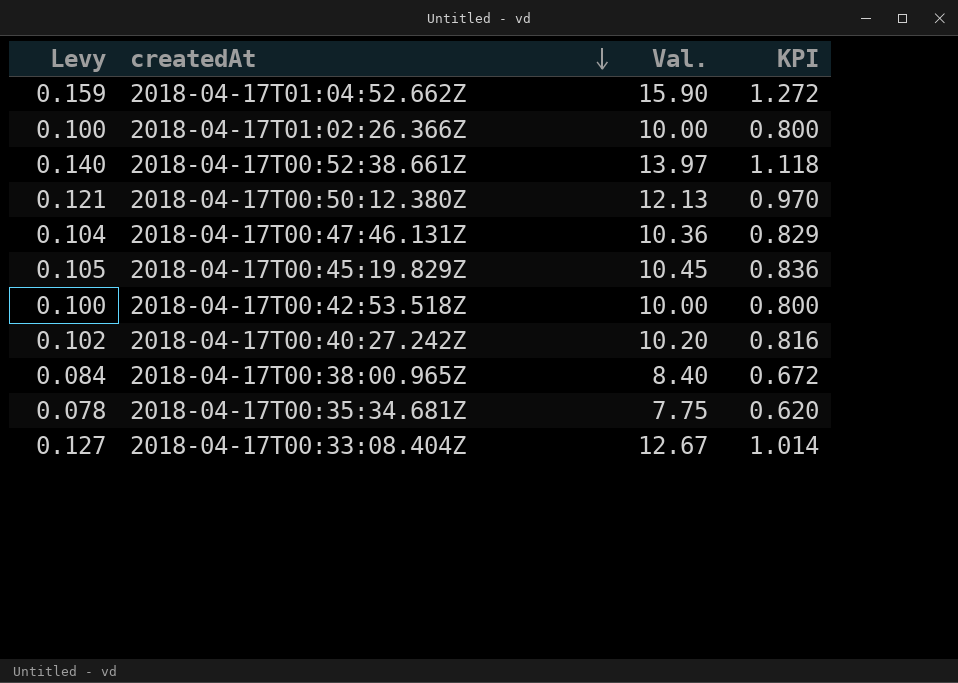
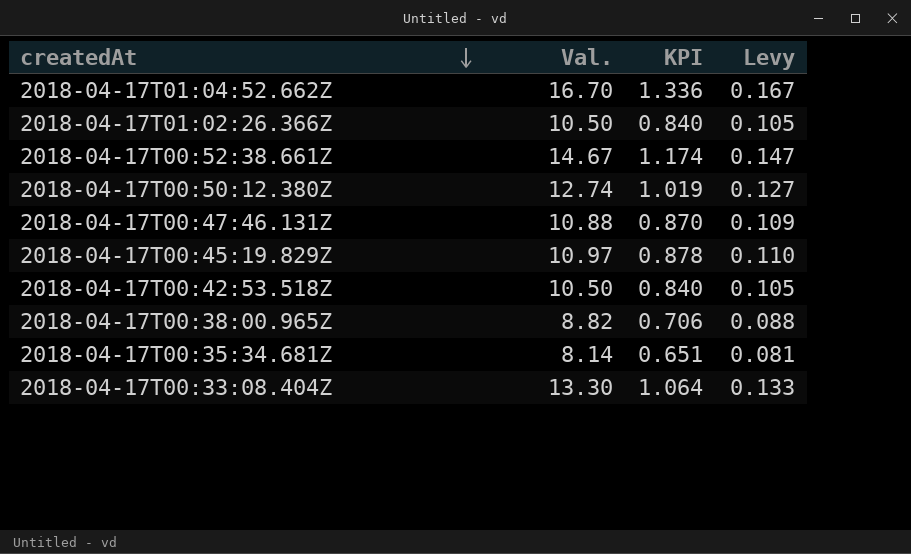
column Levy | position: 1 -> 4
row 2018-04-17T00:40:27.242Z: 0.102 | 10.20 | 0.816 -> none
2018-04-17T01:04:52.662Z | Val.: 15.90 -> 16.70
2018-04-17T01:04:52.662Z | KPI: 1.272 -> 1.336
2018-04-17T01:04:52.662Z | Levy: 0.159 -> 0.167
2018-04-17T01:02:26.366Z | Val.: 10.00 -> 10.50
2018-04-17T01:02:26.366Z | KPI: 0.800 -> 0.840
2018-04-17T01:02:26.366Z | Levy: 0.100 -> 0.105
2018-04-17T00:52:38.661Z | Val.: 13.97 -> 14.67
2018-04-17T00:52:38.661Z | KPI: 1.118 -> 1.174
2018-04-17T00:52:38.661Z | Levy: 0.140 -> 0.147
2018-04-17T00:50:12.380Z | Val.: 12.13 -> 12.74
2018-04-17T00:50:12.380Z | KPI: 0.970 -> 1.019
2018-04-17T00:50:12.380Z | Levy: 0.121 -> 0.127
2018-04-17T00:47:46.131Z | Val.: 10.36 -> 10.88
2018-04-17T00:47:46.131Z | KPI: 0.829 -> 0.870
2018-04-17T00:47:46.131Z | Levy: 0.104 -> 0.109
2018-04-17T00:45:19.829Z | Val.: 10.45 -> 10.97
2018-04-17T00:45:19.829Z | KPI: 0.836 -> 0.878
2018-04-17T00:45:19.829Z | Levy: 0.105 -> 0.110
2018-04-17T00:42:53.518Z | Val.: 10.00 -> 10.50
2018-04-17T00:42:53.518Z | KPI: 0.800 -> 0.840
2018-04-17T00:42:53.518Z | Levy: 0.100 -> 0.105
2018-04-17T00:38:00.965Z | Val.: 8.40 -> 8.82
2018-04-17T00:38:00.965Z | KPI: 0.672 -> 0.706
2018-04-17T00:38:00.965Z | Levy: 0.084 -> 0.088
2018-04-17T00:35:34.681Z | Val.: 7.75 -> 8.14
2018-04-17T00:35:34.681Z | KPI: 0.620 -> 0.651
2018-04-17T00:35:34.681Z | Levy: 0.078 -> 0.081
2018-04-17T00:33:08.404Z | Val.: 12.67 -> 13.30
2018-04-17T00:33:08.404Z | KPI: 1.014 -> 1.064
2018-04-17T00:33:08.404Z | Levy: 0.127 -> 0.133

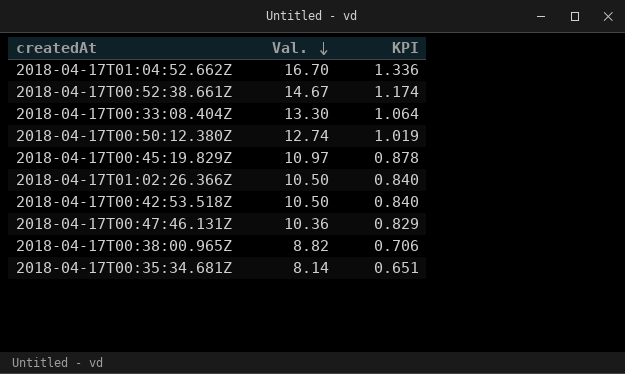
row order: createdAt descending -> Val. descending
column Levy | formula: [Val.] * 0.01 -> none
2018-04-17T00:47:46.131Z | Val.: 10.88 -> 10.36
2018-04-17T00:47:46.131Z | KPI: 0.870 -> 0.829

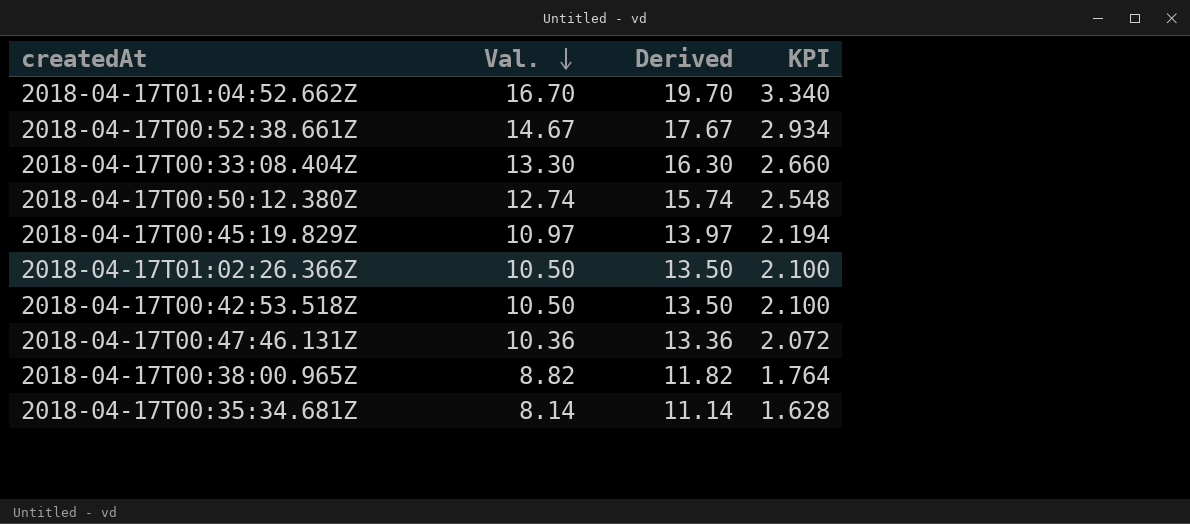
column Derived | formula: none -> [Val.] + 3
column KPI | formula: [Val.] * 0.08 -> [Val.] * 0.2

